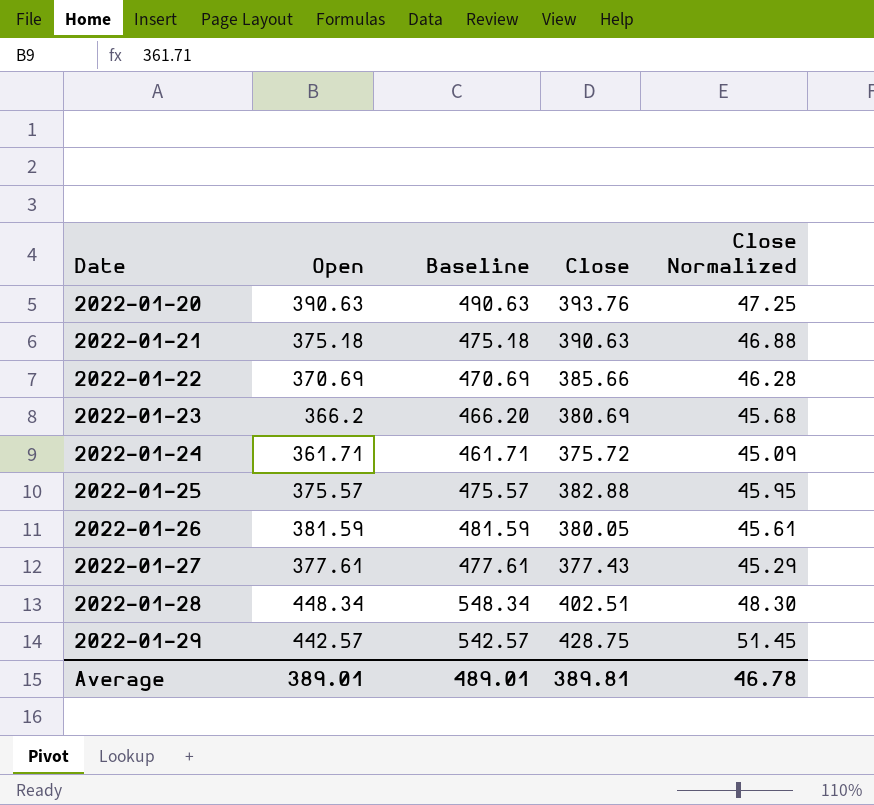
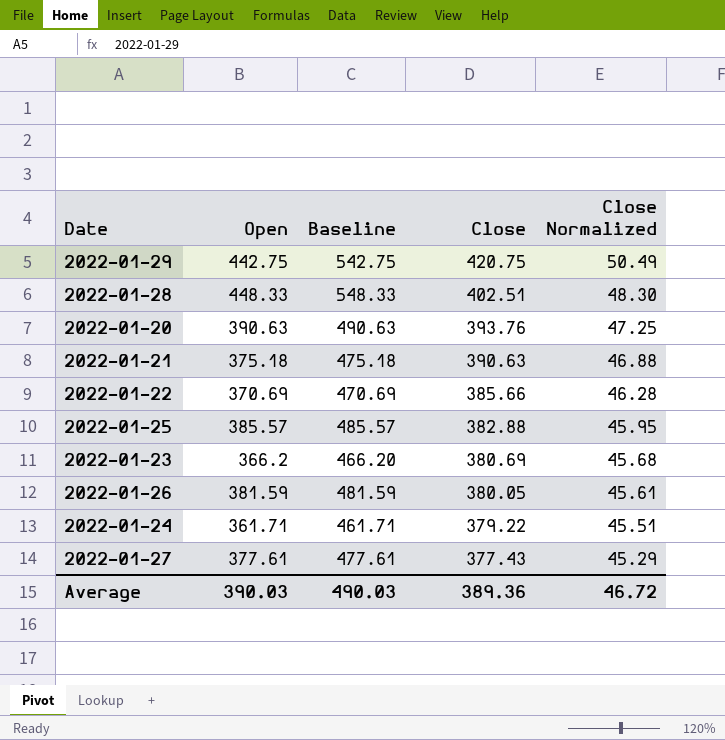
row order: Date ascending -> Close descending
2022-01-29 | Open: 442.57 -> 442.75
2022-01-29 | Baseline: 542.57 -> 542.75
2022-01-29 | Close: 428.75 -> 420.75
2022-01-29 | Close Normalized: 51.45 -> 50.49
2022-01-28 | Open: 448.34 -> 448.33
2022-01-28 | Baseline: 548.34 -> 548.33
2022-01-25 | Open: 375.57 -> 385.57
2022-01-25 | Baseline: 475.57 -> 485.57
2022-01-24 | Close: 375.72 -> 379.22
2022-01-24 | Close Normalized: 45.09 -> 45.51
Average | Open: 389.01 -> 390.03
Average | Baseline: 489.01 -> 490.03
Average | Close: 389.81 -> 389.36
Average | Close Normalized: 46.78 -> 46.72

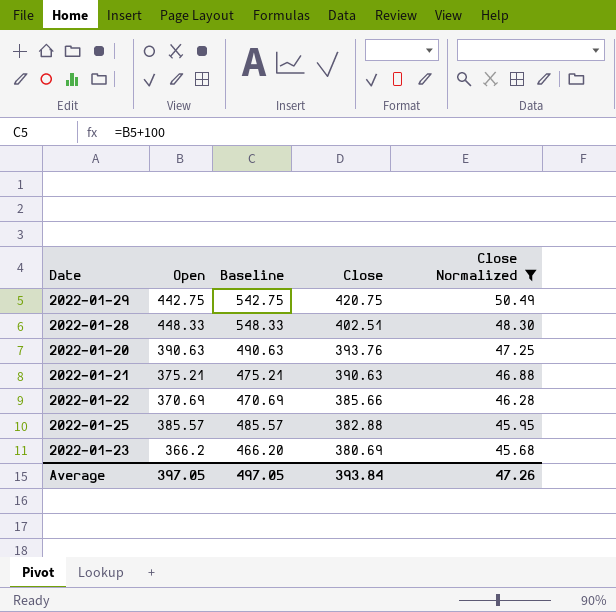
filter: none -> Close Normalized >= 45.68
2022-01-21 | Open: 375.18 -> 375.21
2022-01-21 | Baseline: 475.18 -> 475.21
Average | Open: 390.03 -> 397.05
Average | Baseline: 490.03 -> 497.05
Average | Close: 389.36 -> 393.84
Average | Close Normalized: 46.72 -> 47.26

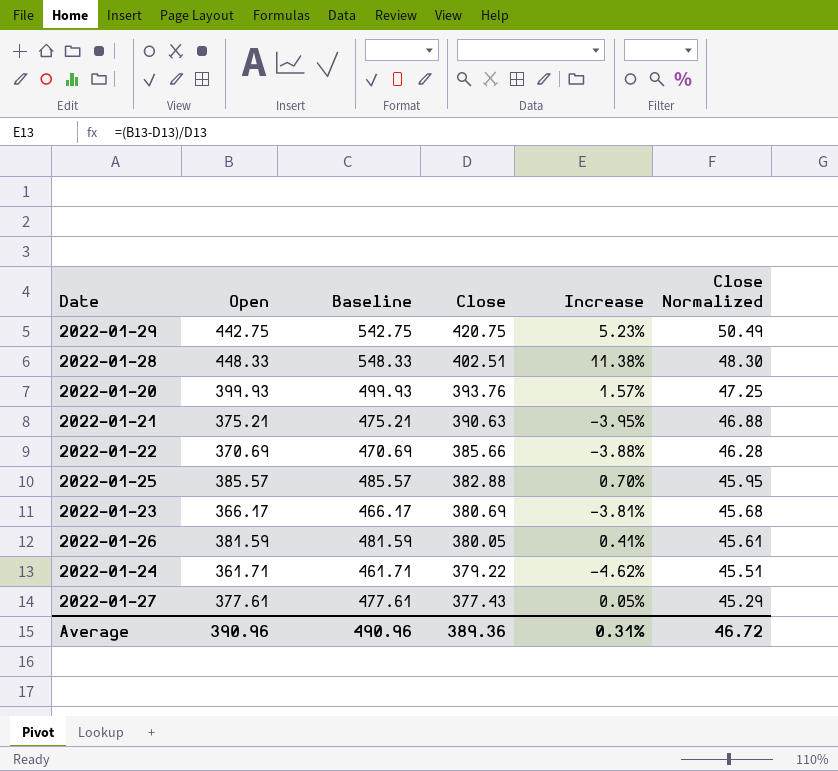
filter: Close Normalized >= 45.68 -> none
column Increase | formula: none -> ([Open] - [Close]) / [Close]
2022-01-20 | Open: 390.63 -> 399.93
2022-01-20 | Baseline: 490.63 -> 499.93
2022-01-23 | Open: 366.2 -> 366.17
2022-01-23 | Baseline: 466.20 -> 466.17
Average | Open: 397.05 -> 390.96
Average | Baseline: 497.05 -> 490.96
Average | Close: 393.84 -> 389.36
Average | Close Normalized: 47.26 -> 46.72

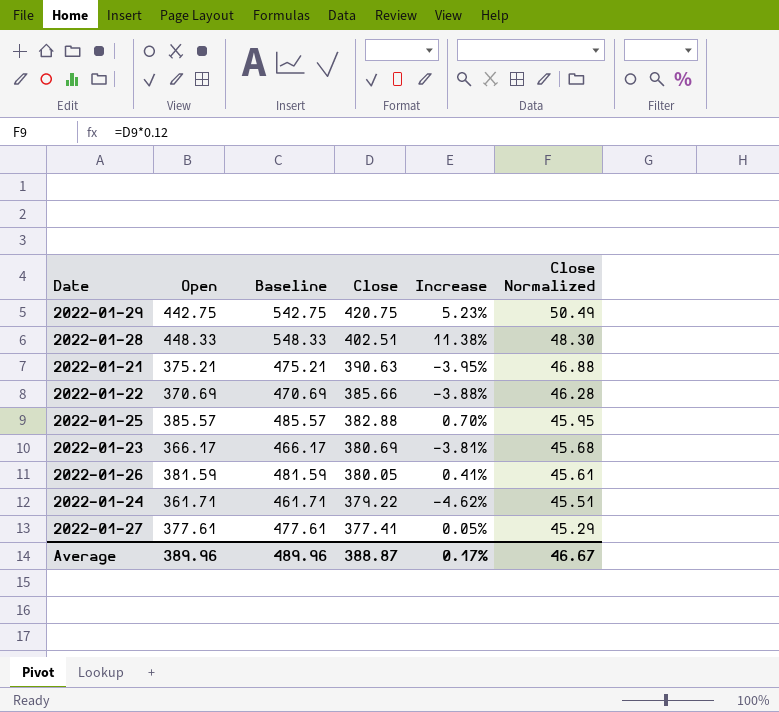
row 2022-01-20: 399.93 | 499.93 | 393.76 | 1.57% | 47.25 -> none
2022-01-27 | Close: 377.43 -> 377.41
Average | Open: 390.96 -> 389.96
Average | Baseline: 490.96 -> 489.96
Average | Close: 389.36 -> 388.87
Average | Increase: 0.31% -> 0.17%
Average | Close Normalized: 46.72 -> 46.67

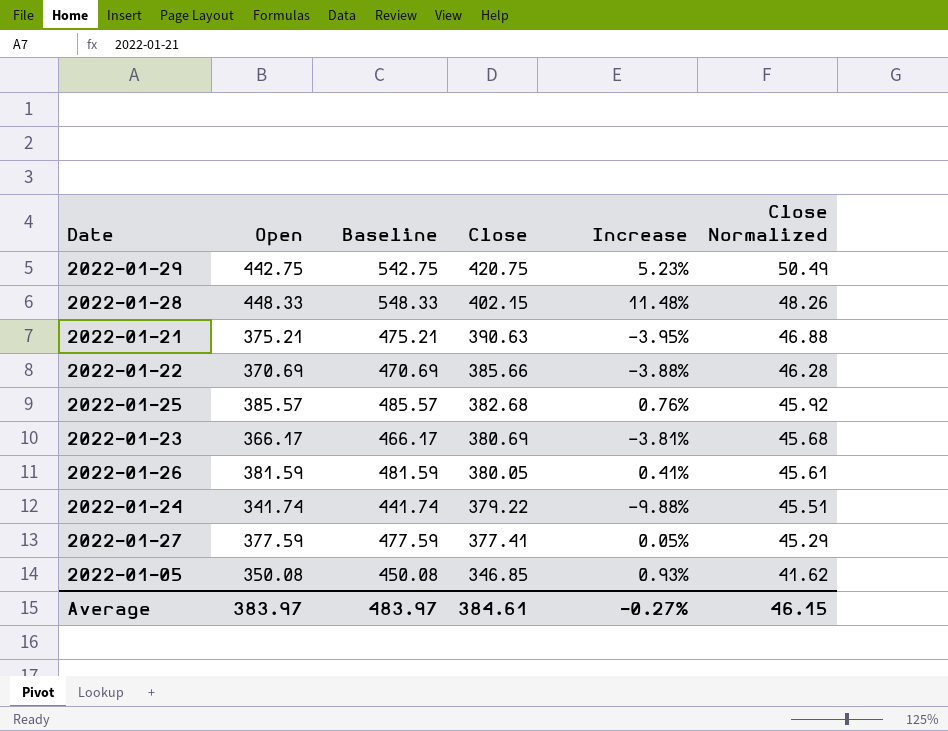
2022-01-28 | Close: 402.51 -> 402.15
2022-01-28 | Increase: 11.38% -> 11.48%
2022-01-28 | Close Normalized: 48.30 -> 48.26
2022-01-25 | Close: 382.88 -> 382.68
2022-01-25 | Increase: 0.70% -> 0.76%
2022-01-25 | Close Normalized: 45.95 -> 45.92
2022-01-24 | Open: 361.71 -> 341.74
2022-01-24 | Baseline: 461.71 -> 441.74
2022-01-24 | Increase: -4.62% -> -9.88%
2022-01-27 | Open: 377.61 -> 377.59
2022-01-27 | Baseline: 477.61 -> 477.59
row 2022-01-05: none -> 350.08 | 450.08 | 346.85 | 0.93% | 41.62
Average | Open: 389.96 -> 383.97
Average | Baseline: 489.96 -> 483.97
Average | Close: 388.87 -> 384.61
Average | Increase: 0.17% -> -0.27%
Average | Close Normalized: 46.67 -> 46.15

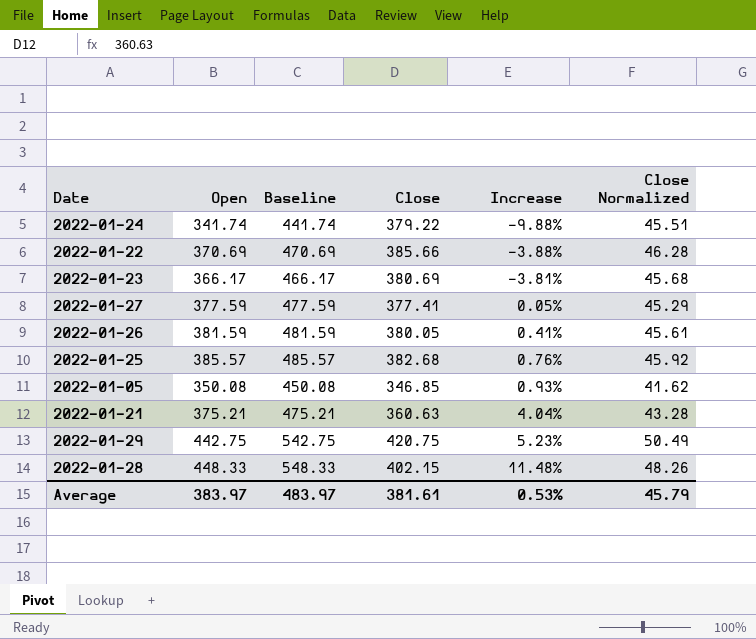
row order: Close descending -> Increase ascending
2022-01-21 | Close: 390.63 -> 360.63
2022-01-21 | Increase: -3.95% -> 4.04%
2022-01-21 | Close Normalized: 46.88 -> 43.28
Average | Close: 384.61 -> 381.61
Average | Increase: -0.27% -> 0.53%
Average | Close Normalized: 46.15 -> 45.79

